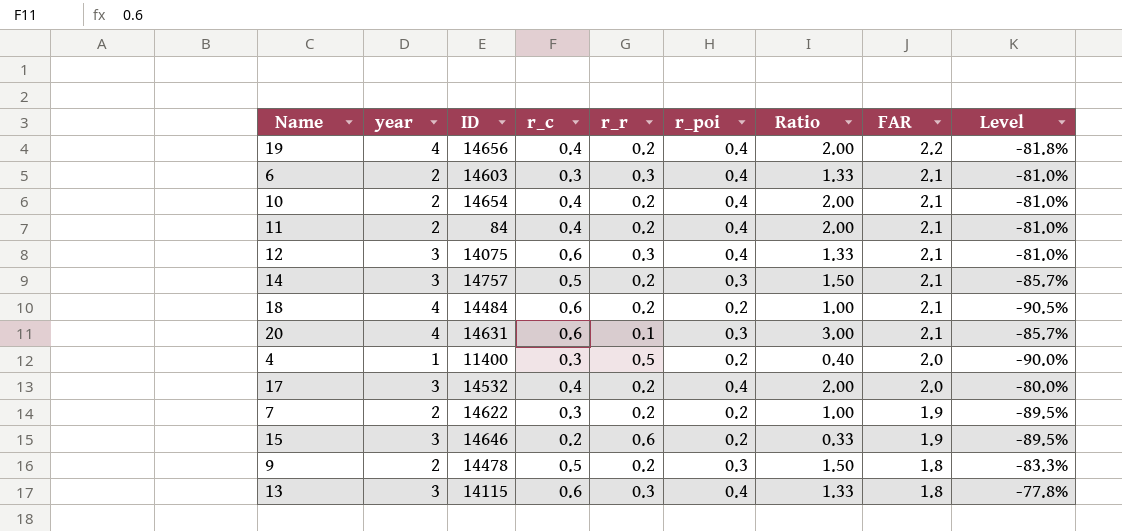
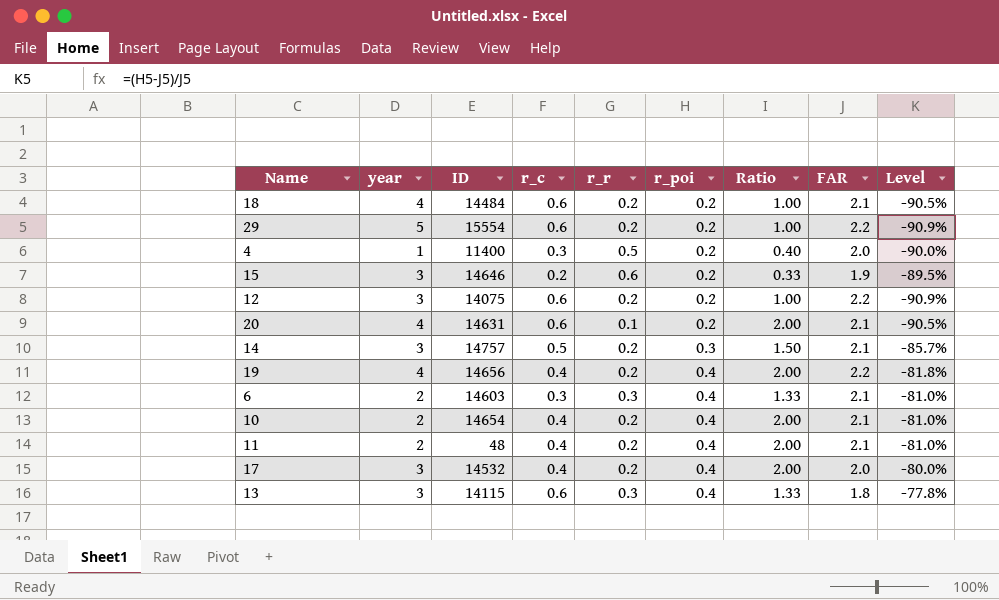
row order: FAR descending -> r_poi ascending
row 7: 2 | 14622 | 0.3 | 0.2 | 0.2 | 1.00 | 1.9 | -89.5% -> none
row 9: 2 | 14478 | 0.5 | 0.2 | 0.3 | 1.50 | 1.8 | -83.3% -> none
row 29: none -> 5 | 15554 | 0.6 | 0.2 | 0.2 | 1.00 | 2.2 | -90.9%
12 | r_r: 0.3 -> 0.2
12 | r_poi: 0.4 -> 0.2
12 | Ratio: 1.33 -> 1.00
12 | FAR: 2.1 -> 2.2
12 | Level: -81.0% -> -90.9%
20 | r_poi: 0.3 -> 0.2
20 | Ratio: 3.00 -> 2.00
20 | Level: -85.7% -> -90.5%
11 | ID: 84 -> 48

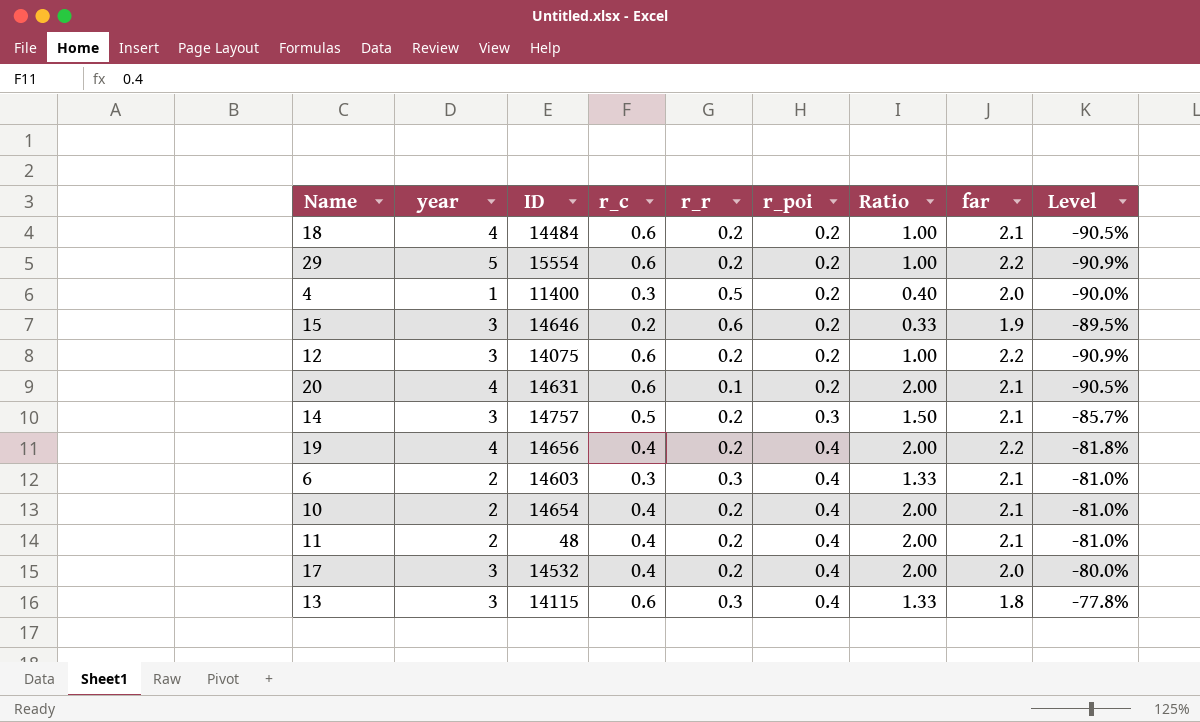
column name: FAR -> far

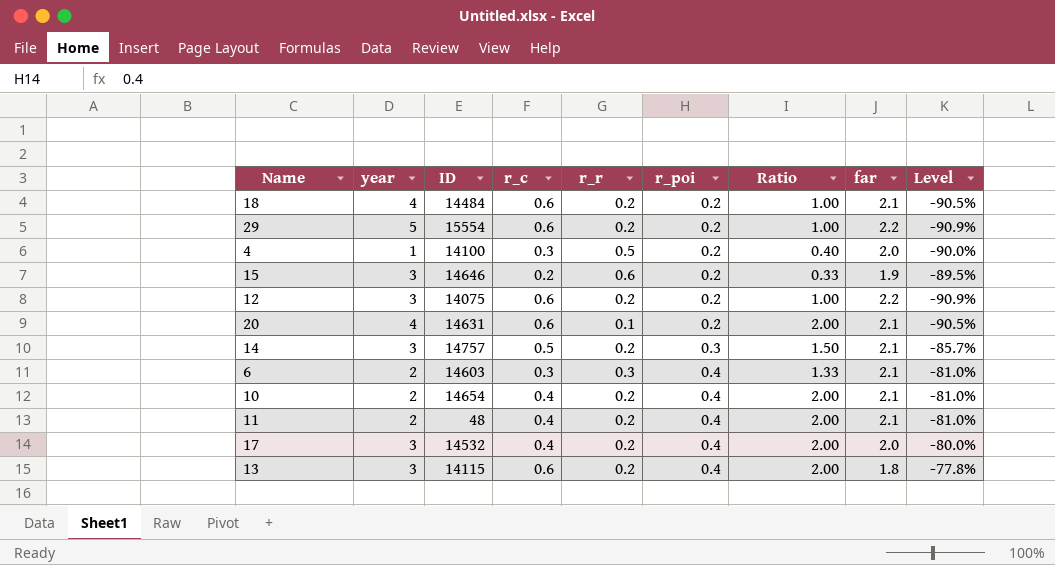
row 19: 4 | 14656 | 0.4 | 0.2 | 0.4 | 2.00 | 2.2 | -81.8% -> none
4 | ID: 11400 -> 14100
13 | r_r: 0.3 -> 0.2
13 | Ratio: 1.33 -> 2.00

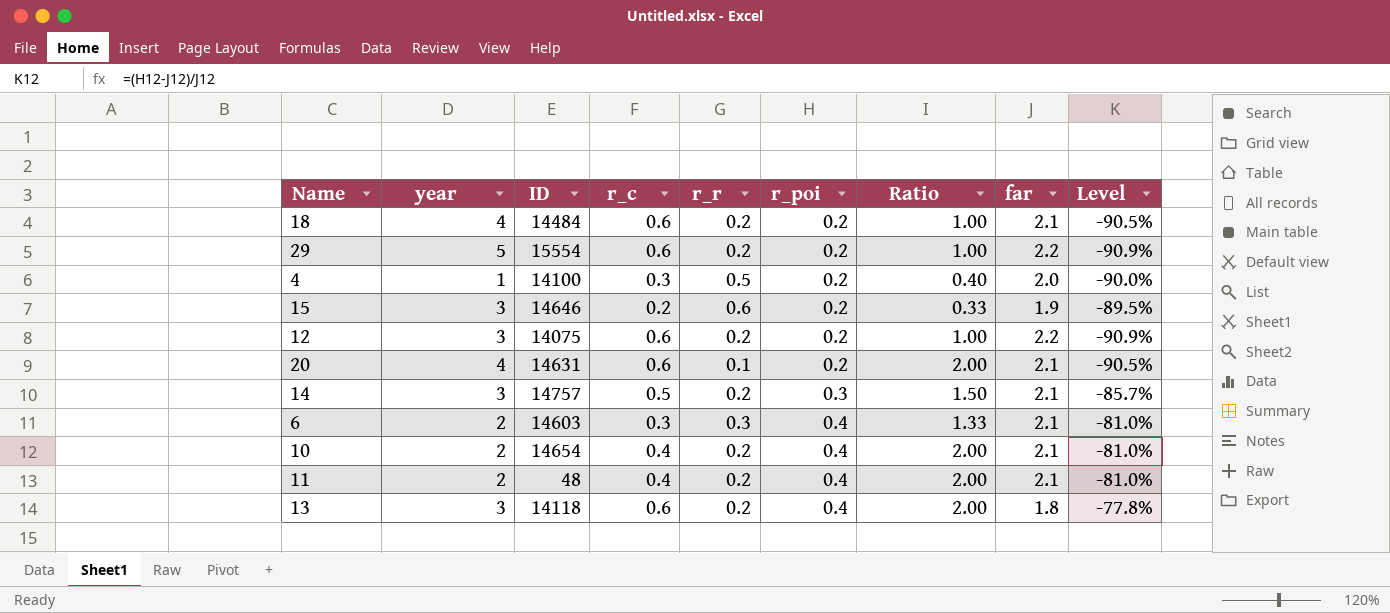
row 17: 3 | 14532 | 0.4 | 0.2 | 0.4 | 2.00 | 2.0 | -80.0% -> none
13 | ID: 14115 -> 14118

